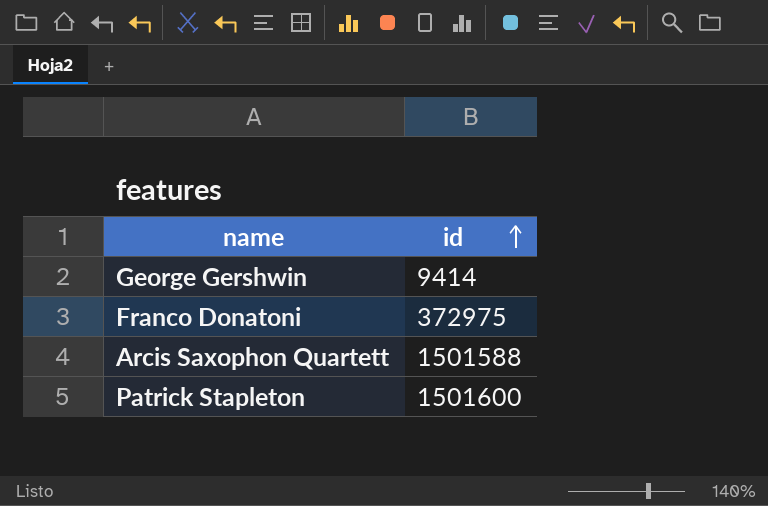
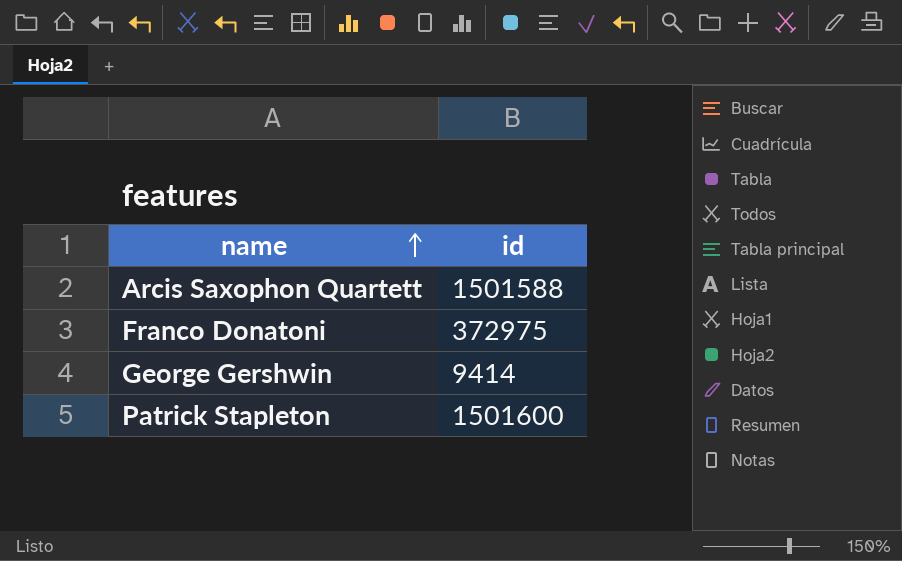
row order: id ascending -> name ascending

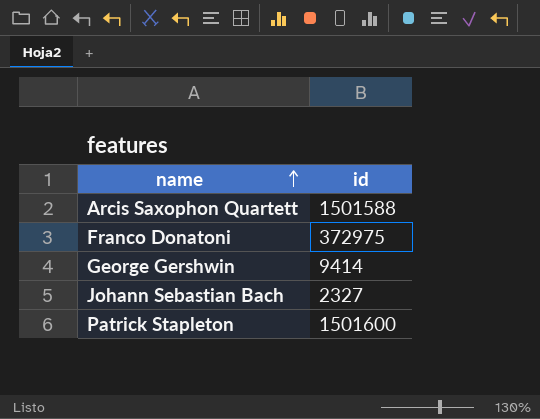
row Johann Sebastian Bach: none -> 2327

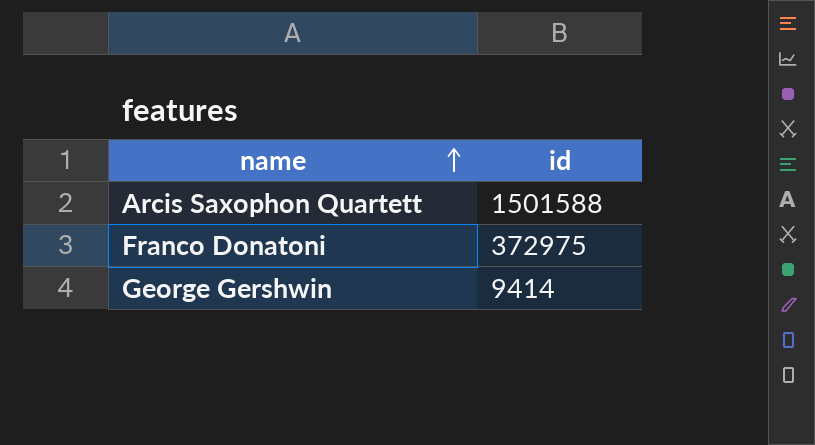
row Johann Sebastian Bach: 2327 -> none
row Patrick Stapleton: 1501600 -> none

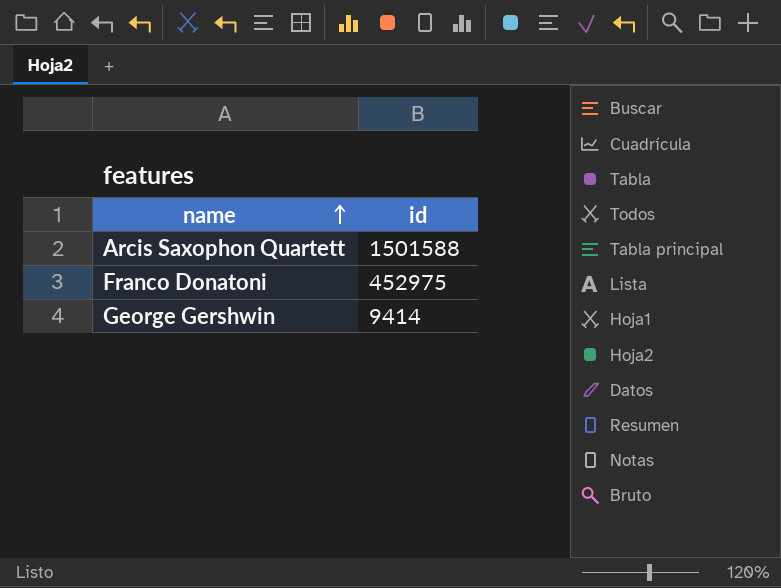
Franco Donatoni | id: 372975 -> 452975

